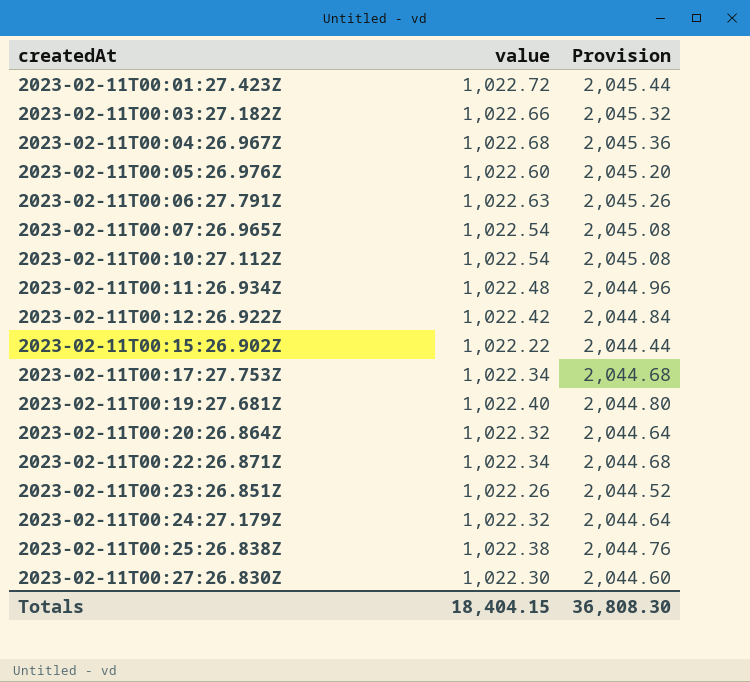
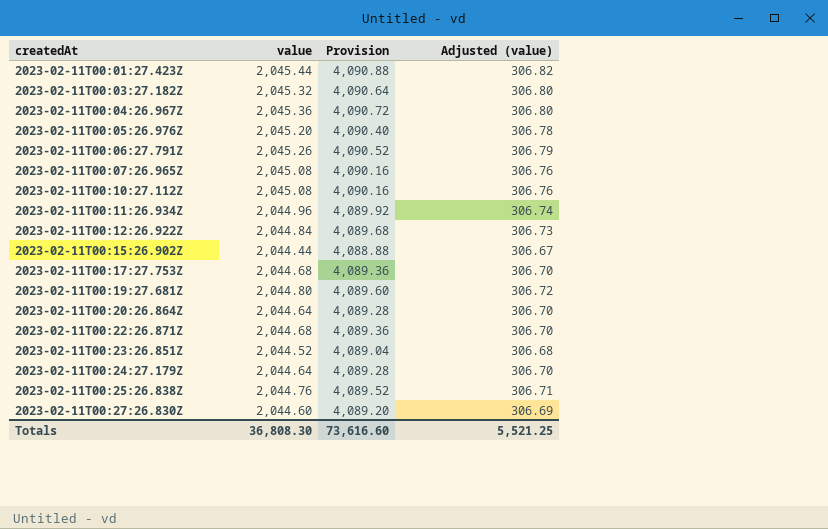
column Adjusted (value) | formula: none -> [value] * 0.15
2023-02-11T00:01:27.423Z | value: 1,022.72 -> 2,045.44
2023-02-11T00:01:27.423Z | Provision: 2,045.44 -> 4,090.88
2023-02-11T00:03:27.182Z | value: 1,022.66 -> 2,045.32
2023-02-11T00:03:27.182Z | Provision: 2,045.32 -> 4,090.64
2023-02-11T00:04:26.967Z | value: 1,022.68 -> 2,045.36
2023-02-11T00:04:26.967Z | Provision: 2,045.36 -> 4,090.72
2023-02-11T00:05:26.976Z | value: 1,022.60 -> 2,045.20
2023-02-11T00:05:26.976Z | Provision: 2,045.20 -> 4,090.40
2023-02-11T00:06:27.791Z | value: 1,022.63 -> 2,045.26
2023-02-11T00:06:27.791Z | Provision: 2,045.26 -> 4,090.52
2023-02-11T00:07:26.965Z | value: 1,022.54 -> 2,045.08
2023-02-11T00:07:26.965Z | Provision: 2,045.08 -> 4,090.16
2023-02-11T00:10:27.112Z | value: 1,022.54 -> 2,045.08
2023-02-11T00:10:27.112Z | Provision: 2,045.08 -> 4,090.16
2023-02-11T00:11:26.934Z | value: 1,022.48 -> 2,044.96
2023-02-11T00:11:26.934Z | Provision: 2,044.96 -> 4,089.92
2023-02-11T00:12:26.922Z | value: 1,022.42 -> 2,044.84
2023-02-11T00:12:26.922Z | Provision: 2,044.84 -> 4,089.68
2023-02-11T00:15:26.902Z | value: 1,022.22 -> 2,044.44
2023-02-11T00:15:26.902Z | Provision: 2,044.44 -> 4,088.88
2023-02-11T00:17:27.753Z | value: 1,022.34 -> 2,044.68
2023-02-11T00:17:27.753Z | Provision: 2,044.68 -> 4,089.36
2023-02-11T00:19:27.681Z | value: 1,022.40 -> 2,044.80
2023-02-11T00:19:27.681Z | Provision: 2,044.80 -> 4,089.60
2023-02-11T00:20:26.864Z | value: 1,022.32 -> 2,044.64
2023-02-11T00:20:26.864Z | Provision: 2,044.64 -> 4,089.28
2023-02-11T00:22:26.871Z | value: 1,022.34 -> 2,044.68
2023-02-11T00:22:26.871Z | Provision: 2,044.68 -> 4,089.36
2023-02-11T00:23:26.851Z | value: 1,022.26 -> 2,044.52
2023-02-11T00:23:26.851Z | Provision: 2,044.52 -> 4,089.04
2023-02-11T00:24:27.179Z | value: 1,022.32 -> 2,044.64
2023-02-11T00:24:27.179Z | Provision: 2,044.64 -> 4,089.28
2023-02-11T00:25:26.838Z | value: 1,022.38 -> 2,044.76
2023-02-11T00:25:26.838Z | Provision: 2,044.76 -> 4,089.52
2023-02-11T00:27:26.830Z | value: 1,022.30 -> 2,044.60
2023-02-11T00:27:26.830Z | Provision: 2,044.60 -> 4,089.20
Totals | value: 18,404.15 -> 36,808.30
Totals | Provision: 36,808.30 -> 73,616.60

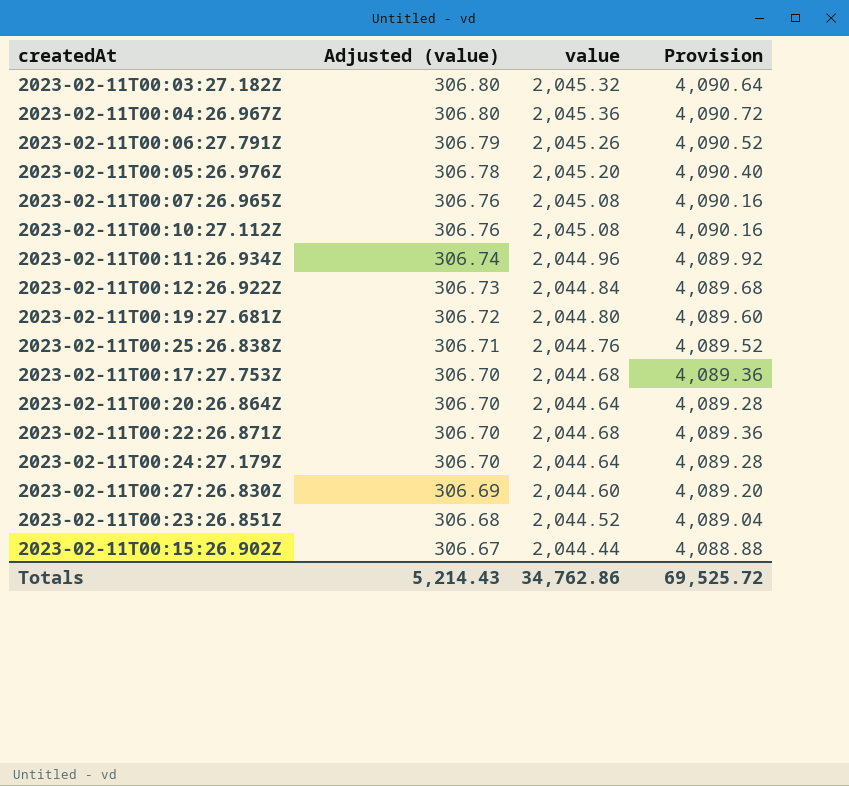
row order: createdAt ascending -> Adjusted (value) descending
column Adjusted (value) | position: 4 -> 2
row 2023-02-11T00:01:27.423Z: 2,045.44 | 4,090.88 | 306.82 -> none
Totals | Adjusted (value): 5,521.25 -> 5,214.43
Totals | value: 36,808.30 -> 34,762.86
Totals | Provision: 73,616.60 -> 69,525.72

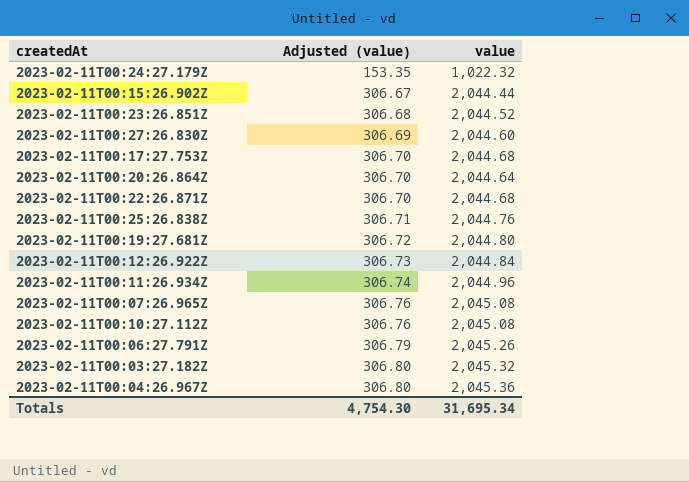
row order: Adjusted (value) descending -> Adjusted (value) ascending
column Provision | formula: [value] * 2 -> none
row 2023-02-11T00:05:26.976Z: 306.78 | 2,045.20 | 4,090.40 -> none
2023-02-11T00:24:27.179Z | Adjusted (value): 306.70 -> 153.35
2023-02-11T00:24:27.179Z | value: 2,044.64 -> 1,022.32
Totals | Adjusted (value): 5,214.43 -> 4,754.30
Totals | value: 34,762.86 -> 31,695.34

